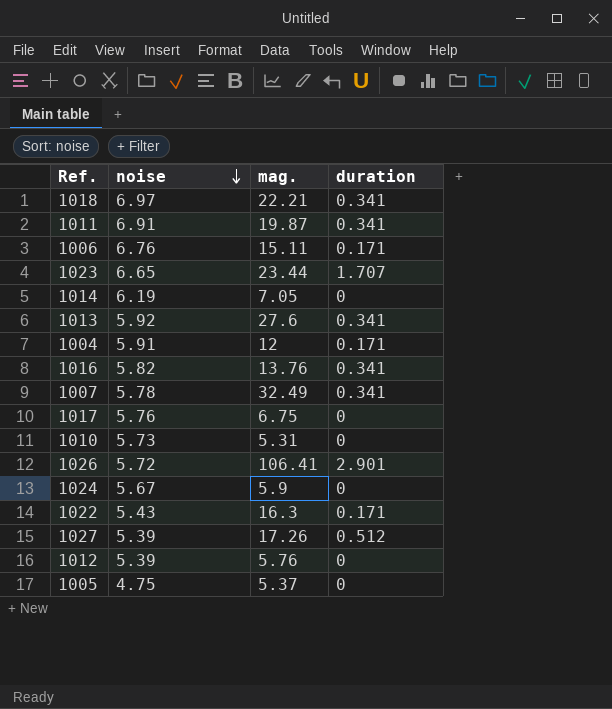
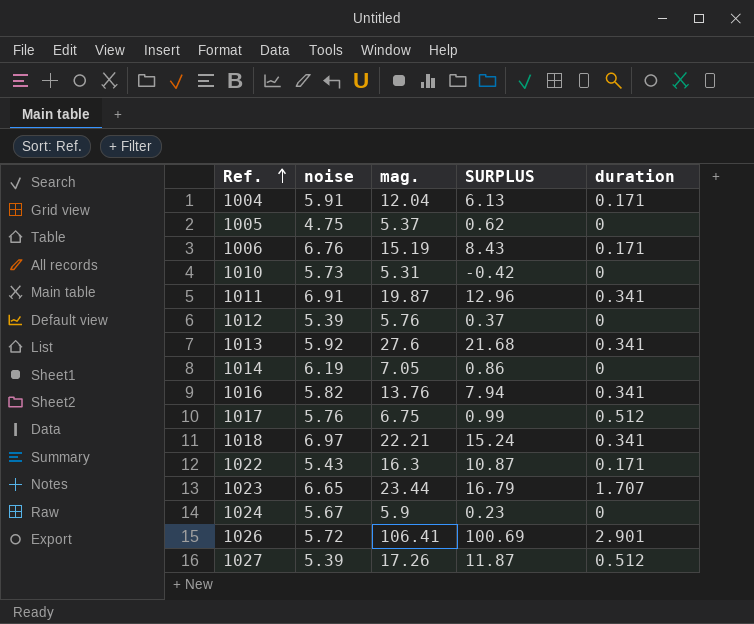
row order: noise descending -> Ref. ascending
column SURPLUS | formula: none -> [mag.] - [noise]
row 1007: 5.78 | 32.49 | 0.341 -> none
1004 | mag.: 12 -> 12.04
1006 | mag.: 15.11 -> 15.19
1017 | duration: 0 -> 0.512

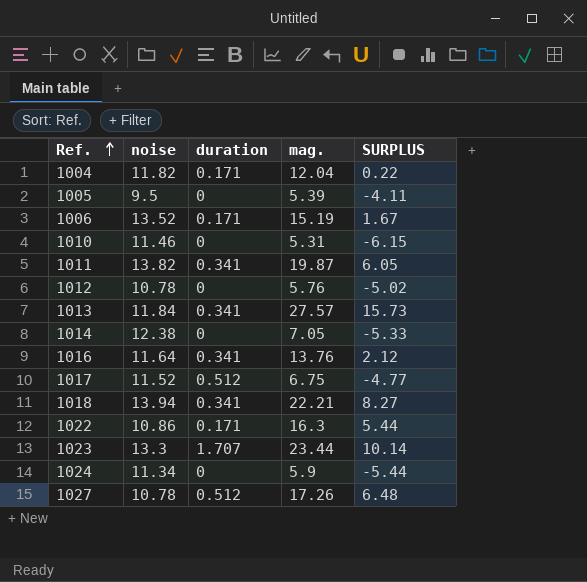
column duration | position: 5 -> 3
row 1026: 5.72 | 106.41 | 100.69 | 2.901 -> none
1004 | noise: 5.91 -> 11.82
1004 | SURPLUS: 6.13 -> 0.22
1005 | noise: 4.75 -> 9.5
1005 | mag.: 5.37 -> 5.39
1005 | SURPLUS: 0.62 -> -4.11
1006 | noise: 6.76 -> 13.52
1006 | SURPLUS: 8.43 -> 1.67
1010 | noise: 5.73 -> 11.46
1010 | SURPLUS: -0.42 -> -6.15
1011 | noise: 6.91 -> 13.82
1011 | SURPLUS: 12.96 -> 6.05
1012 | noise: 5.39 -> 10.78
1012 | SURPLUS: 0.37 -> -5.02
1013 | noise: 5.92 -> 11.84
1013 | mag.: 27.6 -> 27.57
1013 | SURPLUS: 21.68 -> 15.73
1014 | noise: 6.19 -> 12.38
1014 | SURPLUS: 0.86 -> -5.33
1016 | noise: 5.82 -> 11.64
1016 | SURPLUS: 7.94 -> 2.12
1017 | noise: 5.76 -> 11.52
1017 | SURPLUS: 0.99 -> -4.77
1018 | noise: 6.97 -> 13.94
1018 | SURPLUS: 15.24 -> 8.27
1022 | noise: 5.43 -> 10.86
1022 | SURPLUS: 10.87 -> 5.44
1023 | noise: 6.65 -> 13.3
1023 | SURPLUS: 16.79 -> 10.14
1024 | noise: 5.67 -> 11.34
1024 | SURPLUS: 0.23 -> -5.44
1027 | noise: 5.39 -> 10.78
1027 | SURPLUS: 11.87 -> 6.48

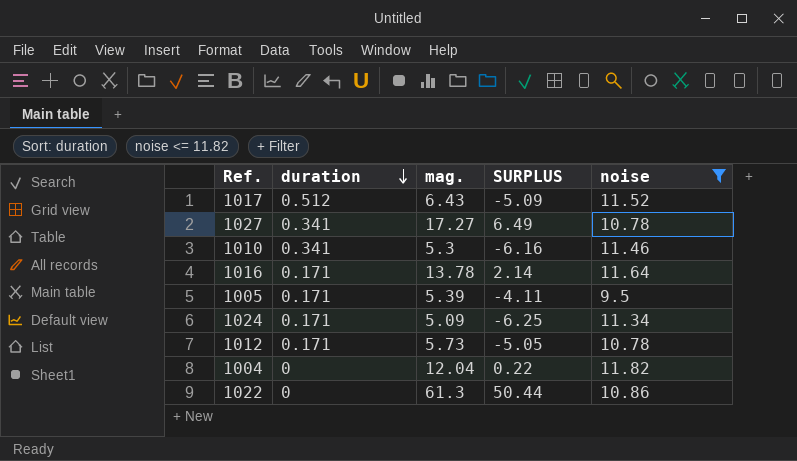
filter: none -> noise <= 11.82
row order: Ref. ascending -> duration descending
column noise | position: 2 -> 5
1017 | mag.: 6.75 -> 6.43
1017 | SURPLUS: -4.77 -> -5.09
1027 | duration: 0.512 -> 0.341
1027 | mag.: 17.26 -> 17.27
1027 | SURPLUS: 6.48 -> 6.49
1010 | duration: 0 -> 0.341
1010 | mag.: 5.31 -> 5.3
1010 | SURPLUS: -6.15 -> -6.16
1016 | duration: 0.341 -> 0.171
1016 | mag.: 13.76 -> 13.78
1016 | SURPLUS: 2.12 -> 2.14
1005 | duration: 0 -> 0.171
1024 | duration: 0 -> 0.171
1024 | mag.: 5.9 -> 5.09
1024 | SURPLUS: -5.44 -> -6.25
1012 | duration: 0 -> 0.171
1012 | mag.: 5.76 -> 5.73
1012 | SURPLUS: -5.02 -> -5.05
1004 | duration: 0.171 -> 0
1022 | duration: 0.171 -> 0
1022 | mag.: 16.3 -> 61.3
1022 | SURPLUS: 5.44 -> 50.44

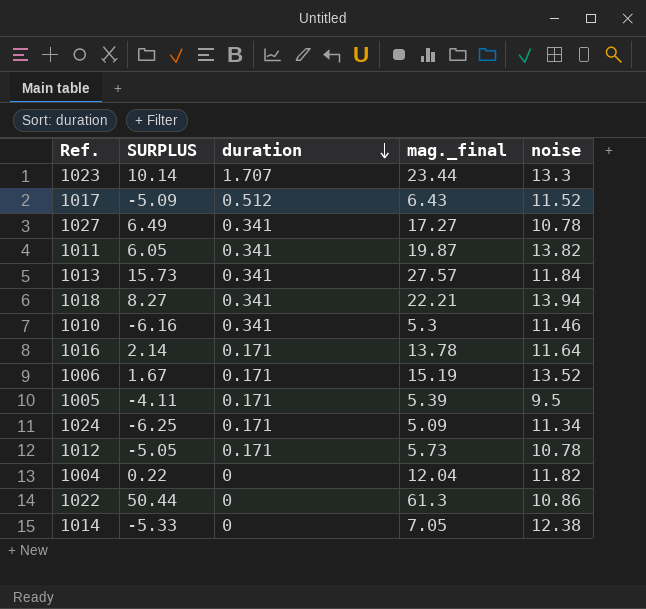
filter: noise <= 11.82 -> none
column SURPLUS | position: 4 -> 2
column name: mag. -> mag._final

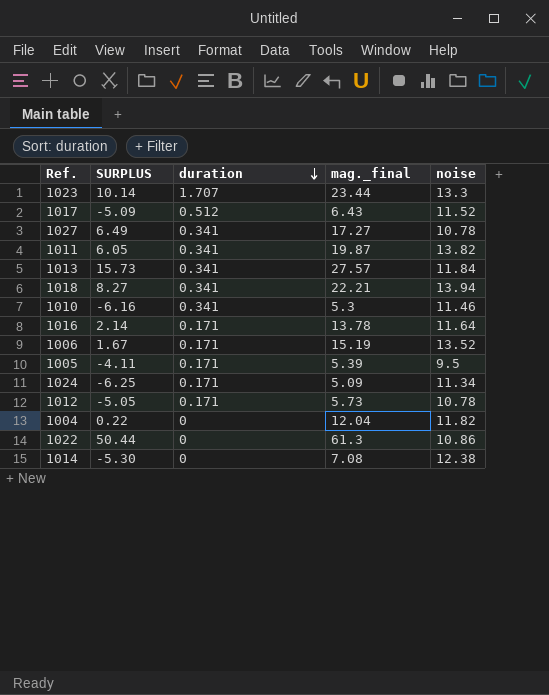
1014 | SURPLUS: -5.33 -> -5.30
1014 | mag._final: 7.05 -> 7.08

